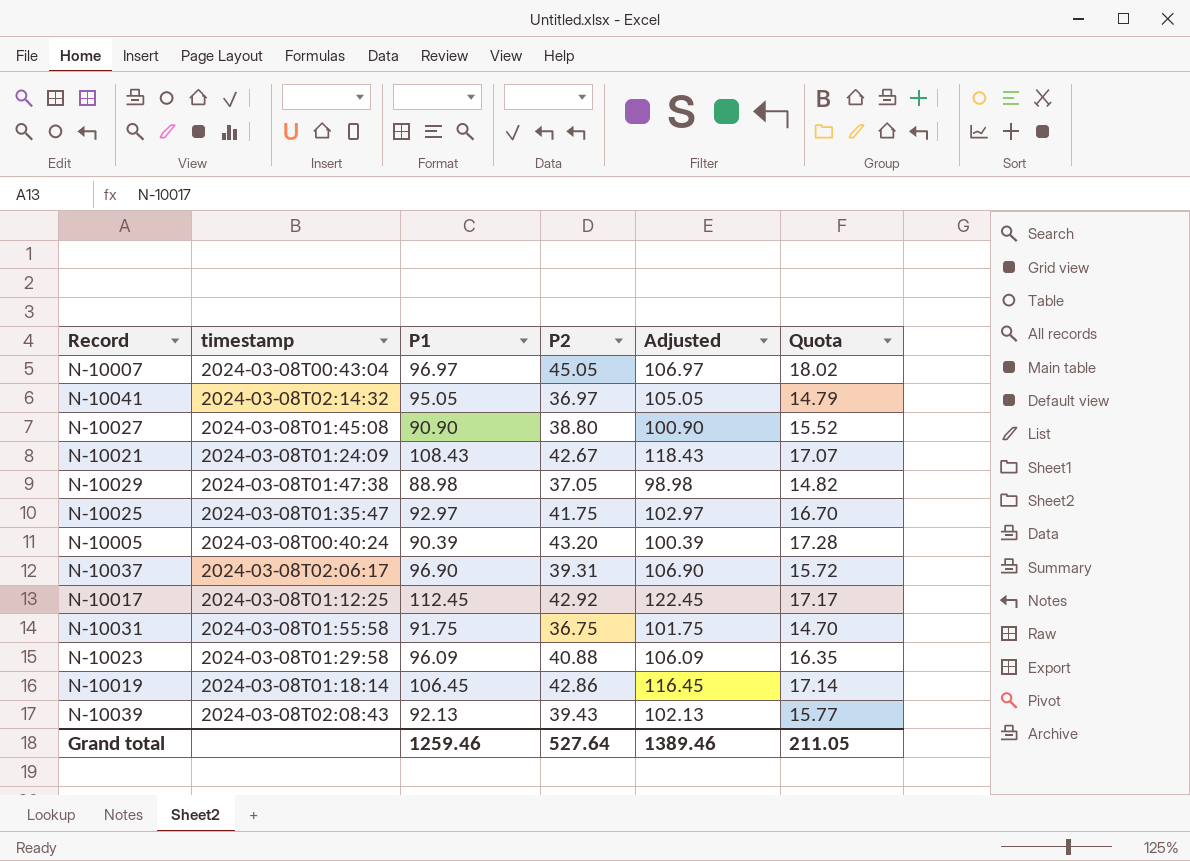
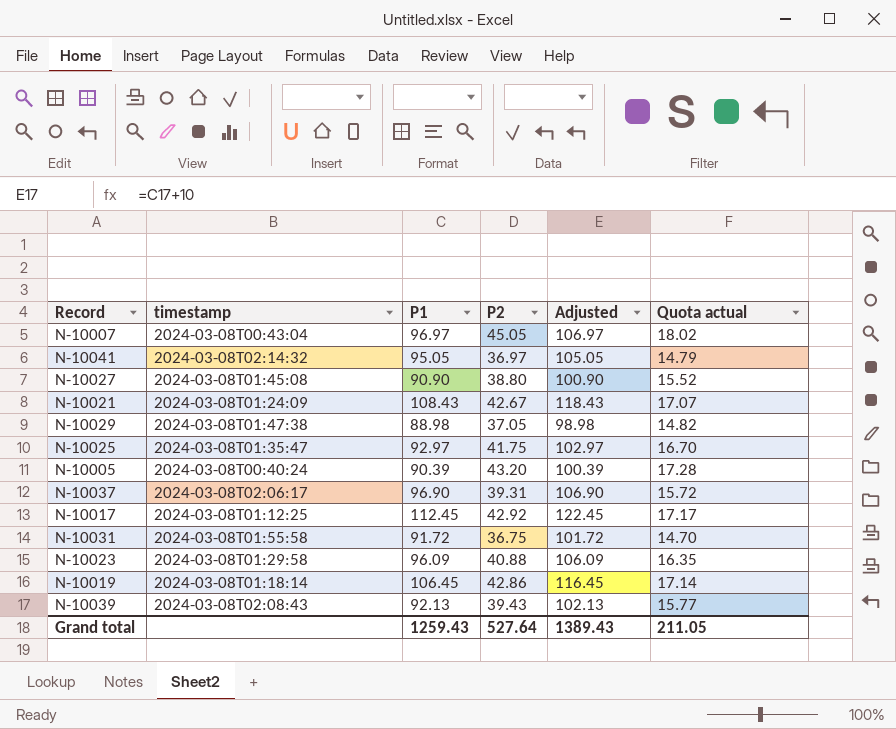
column name: Quota -> Quota actual
N-10031 | P1: 91.75 -> 91.72
N-10031 | Adjusted: 101.75 -> 101.72
Grand total | P1: 1259.46 -> 1259.43
Grand total | Adjusted: 1389.46 -> 1389.43

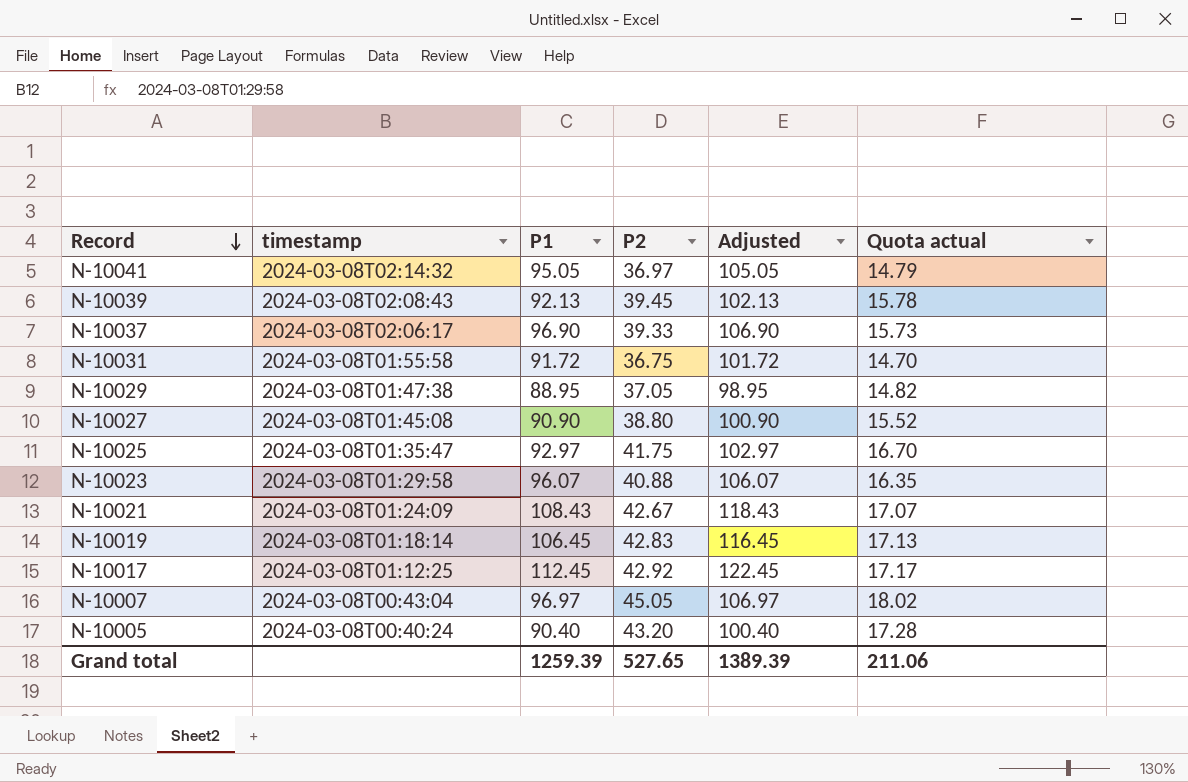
row order: none -> Record descending
N-10039 | P2: 39.43 -> 39.45
N-10039 | Quota actual: 15.77 -> 15.78
N-10037 | P2: 39.31 -> 39.33
N-10037 | Quota actual: 15.72 -> 15.73
N-10029 | P1: 88.98 -> 88.95
N-10029 | Adjusted: 98.98 -> 98.95
N-10023 | P1: 96.09 -> 96.07
N-10023 | Adjusted: 106.09 -> 106.07
N-10019 | P2: 42.86 -> 42.83
N-10019 | Quota actual: 17.14 -> 17.13
N-10005 | P1: 90.39 -> 90.40
N-10005 | Adjusted: 100.39 -> 100.40
Grand total | P1: 1259.43 -> 1259.39
Grand total | P2: 527.64 -> 527.65
Grand total | Adjusted: 1389.43 -> 1389.39
Grand total | Quota actual: 211.05 -> 211.06

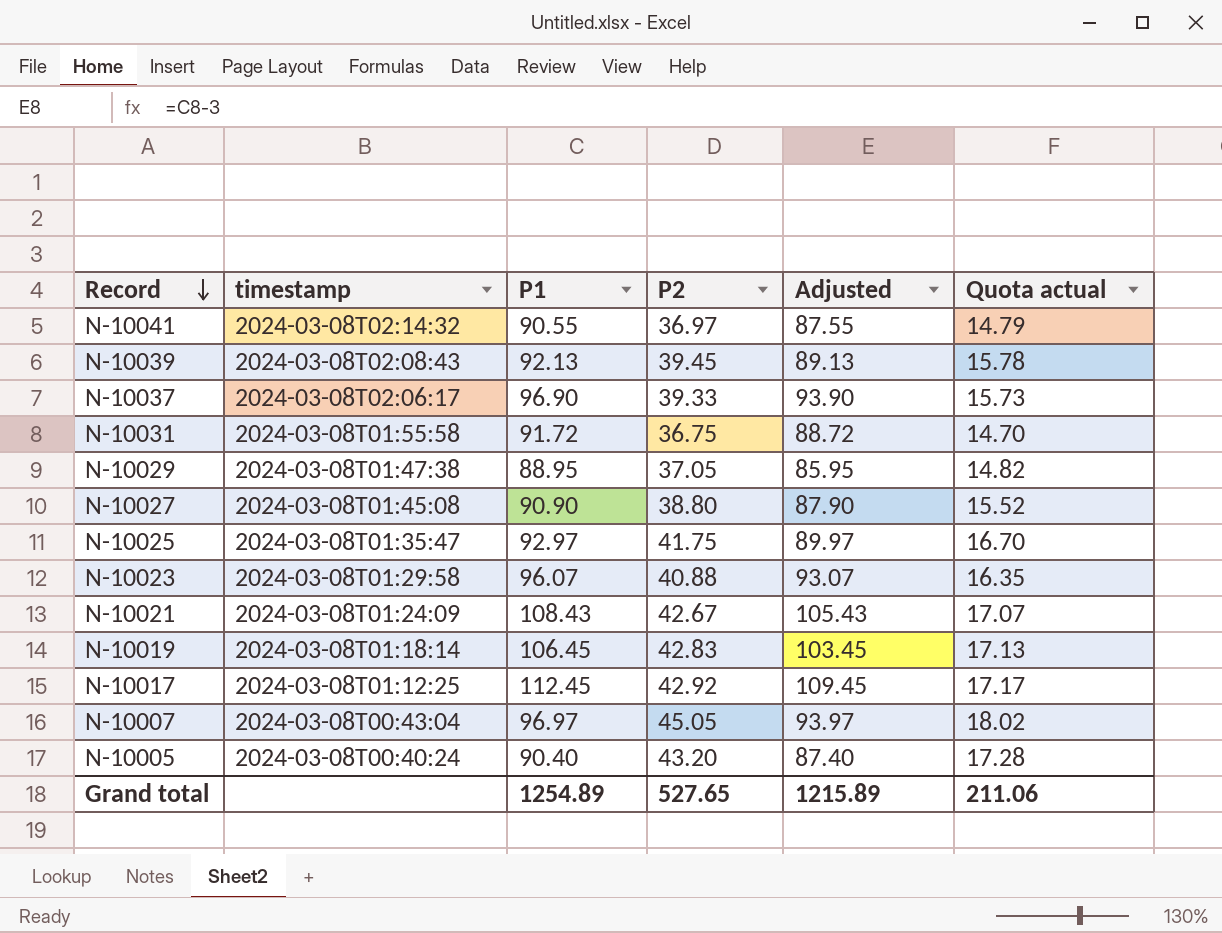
column Adjusted | formula: [P1] + 10 -> [P1] - 3
N-10041 | P1: 95.05 -> 90.55
Grand total | P1: 1259.39 -> 1254.89
Grand total | Adjusted: 1389.39 -> 1215.89

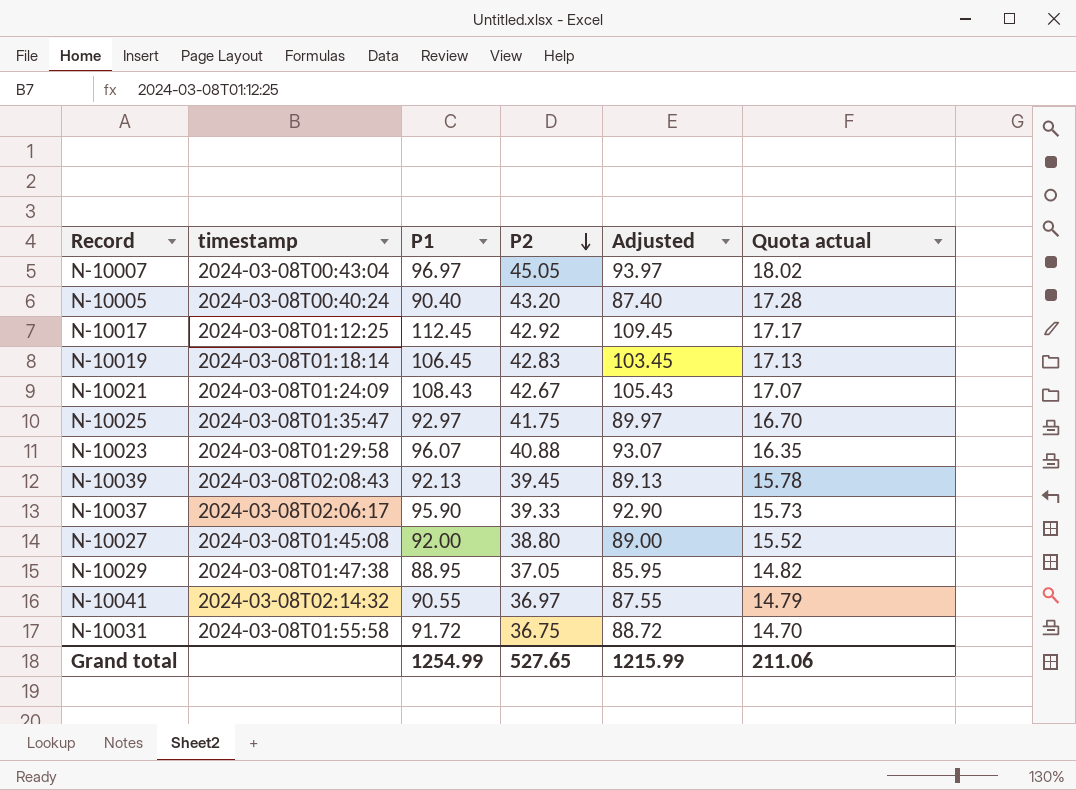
row order: Record descending -> P2 descending
N-10037 | P1: 96.90 -> 95.90
N-10037 | Adjusted: 93.90 -> 92.90
N-10027 | P1: 90.90 -> 92.00
N-10027 | Adjusted: 87.90 -> 89.00
Grand total | P1: 1254.89 -> 1254.99
Grand total | Adjusted: 1215.89 -> 1215.99

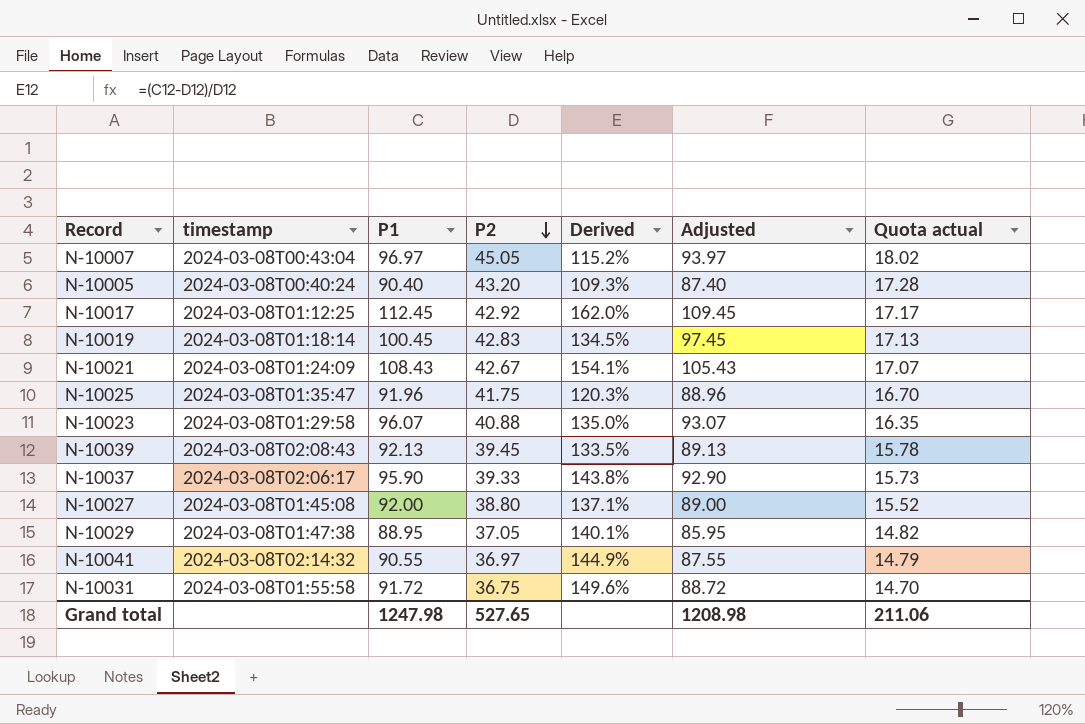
column Derived | formula: none -> ([P1] - [P2]) / [P2]
N-10019 | P1: 106.45 -> 100.45
N-10019 | Adjusted: 103.45 -> 97.45
N-10025 | P1: 92.97 -> 91.96
N-10025 | Adjusted: 89.97 -> 88.96
Grand total | P1: 1254.99 -> 1247.98
Grand total | Adjusted: 1215.99 -> 1208.98

